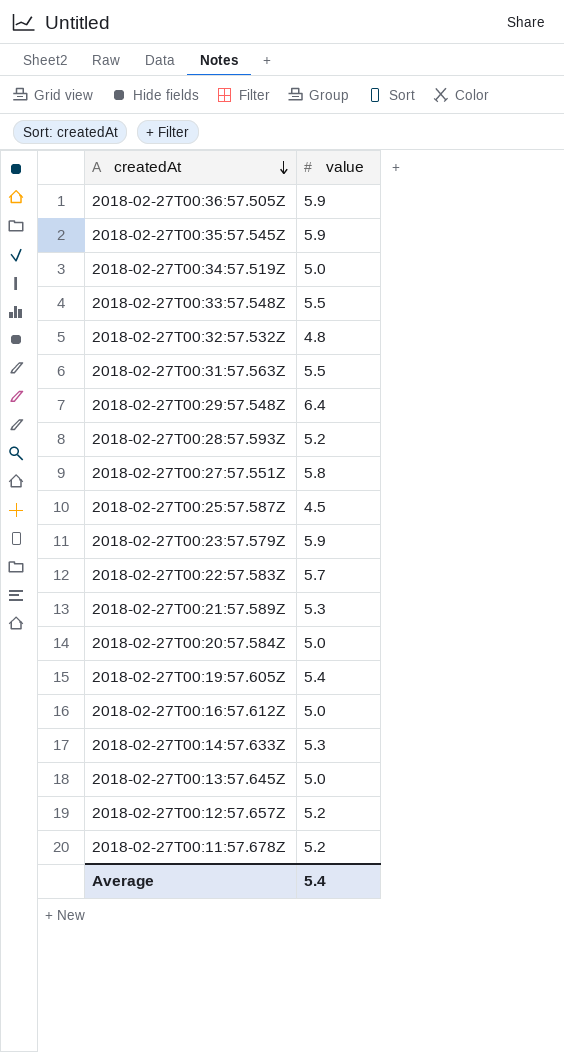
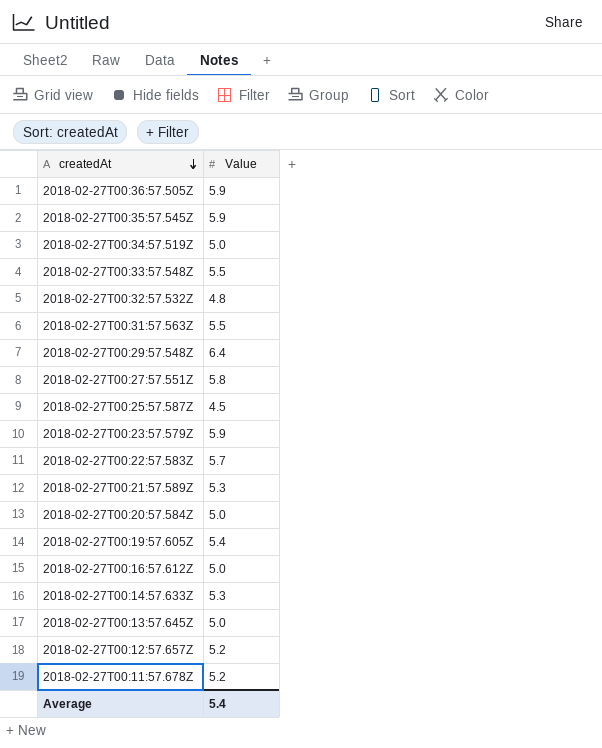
column name: value -> Value
row 2018-02-27T00:28:57.593Z: 5.2 -> none

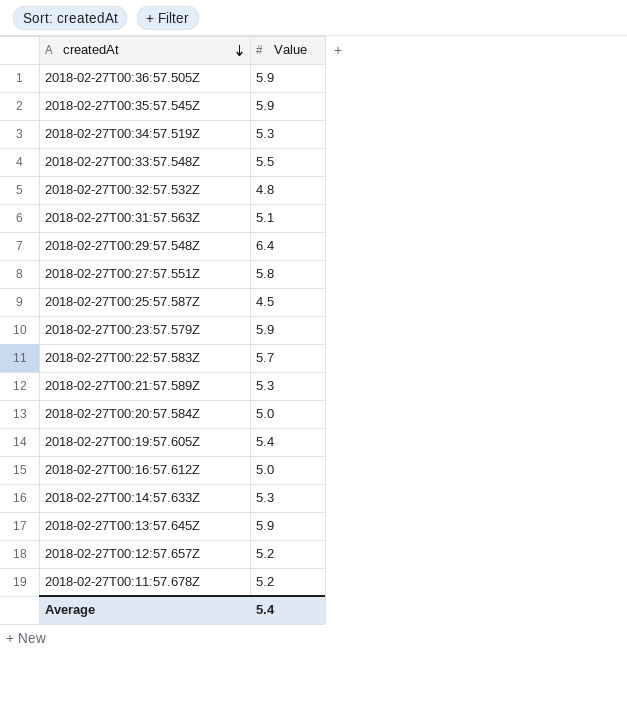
2018-02-27T00:34:57.519Z | Value: 5.0 -> 5.3
2018-02-27T00:31:57.563Z | Value: 5.5 -> 5.1
2018-02-27T00:13:57.645Z | Value: 5.0 -> 5.9

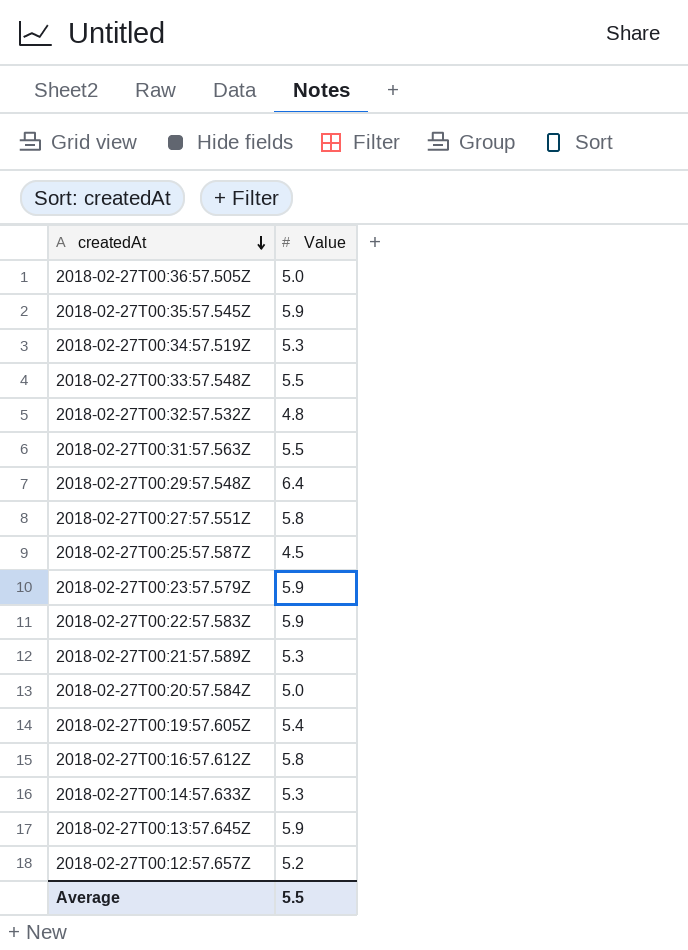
row 2018-02-27T00:11:57.678Z: 5.2 -> none
2018-02-27T00:36:57.505Z | Value: 5.9 -> 5.0
2018-02-27T00:31:57.563Z | Value: 5.1 -> 5.5
2018-02-27T00:22:57.583Z | Value: 5.7 -> 5.9
2018-02-27T00:16:57.612Z | Value: 5.0 -> 5.8
Average | Value: 5.4 -> 5.5

